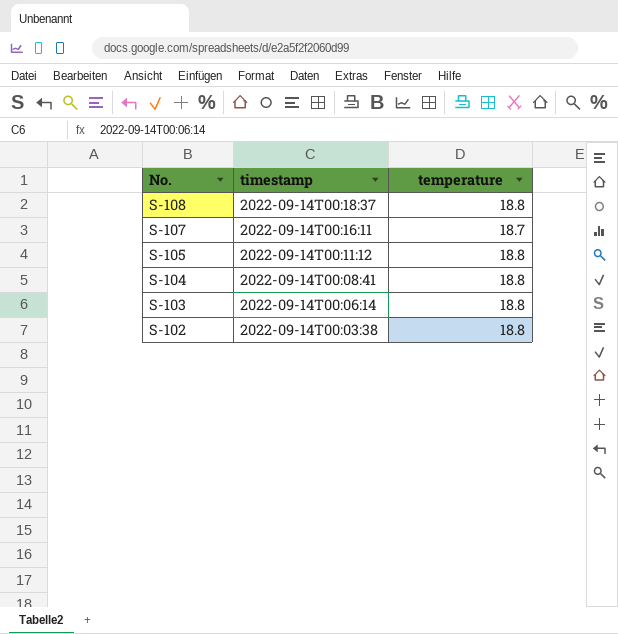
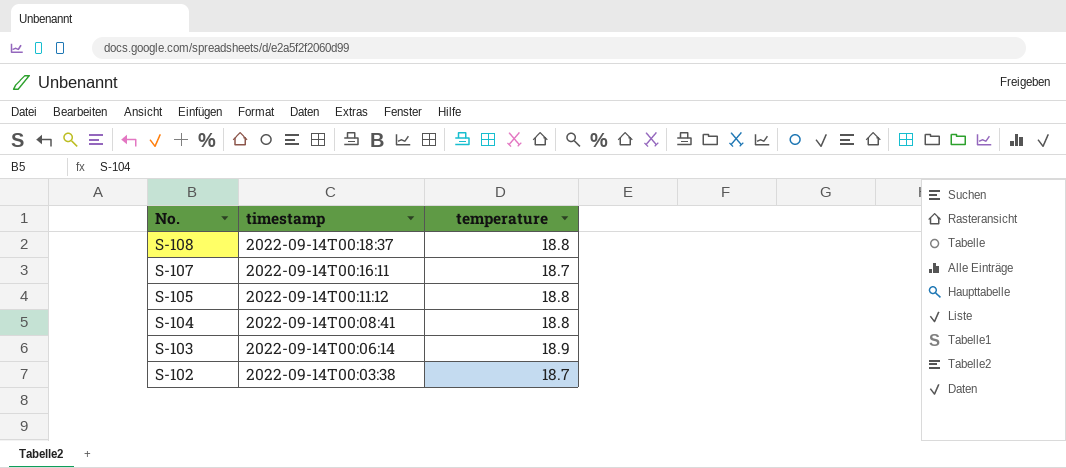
S-103 | temperature: 18.8 -> 18.9
S-102 | temperature: 18.8 -> 18.7

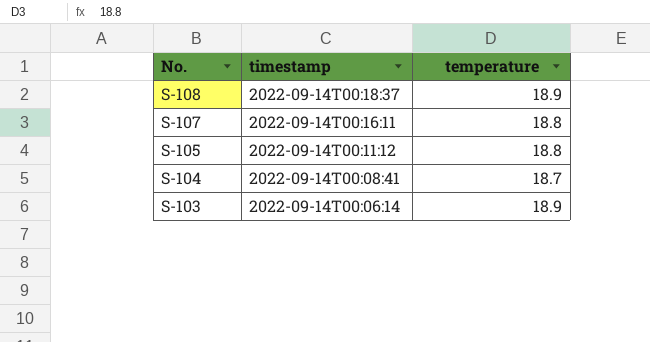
row S-102: 2022-09-14T00:03:38 | 18.7 -> none
S-108 | temperature: 18.8 -> 18.9
S-107 | temperature: 18.7 -> 18.8
S-104 | temperature: 18.8 -> 18.7

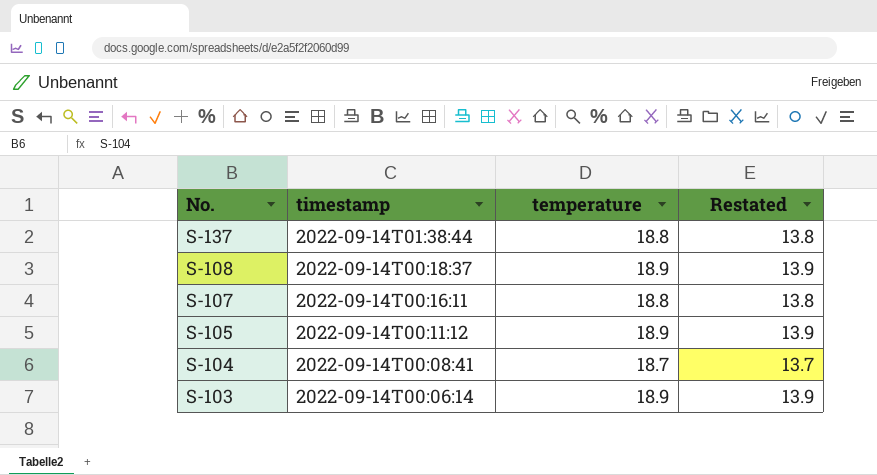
column Restated | formula: none -> [temperature] - 5
row S-137: none -> 2022-09-14T01:38:44 | 18.8 | 13.8
S-105 | temperature: 18.8 -> 18.9

